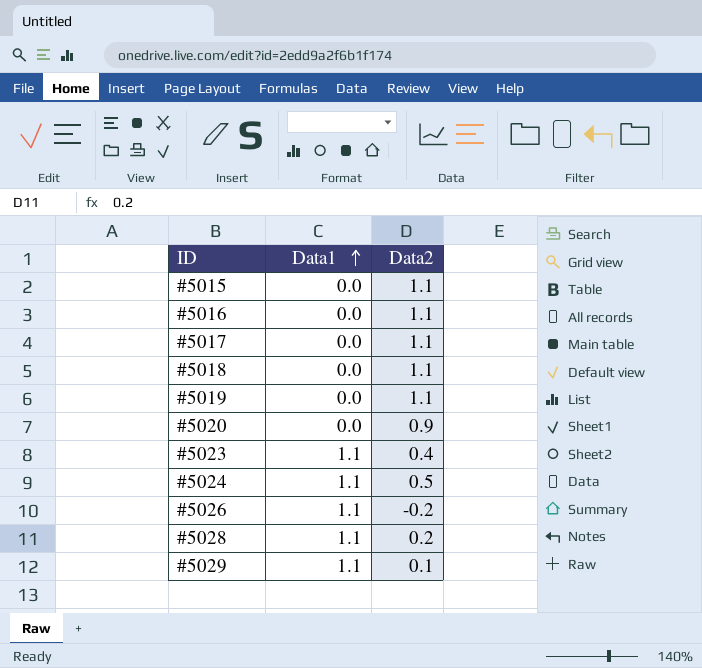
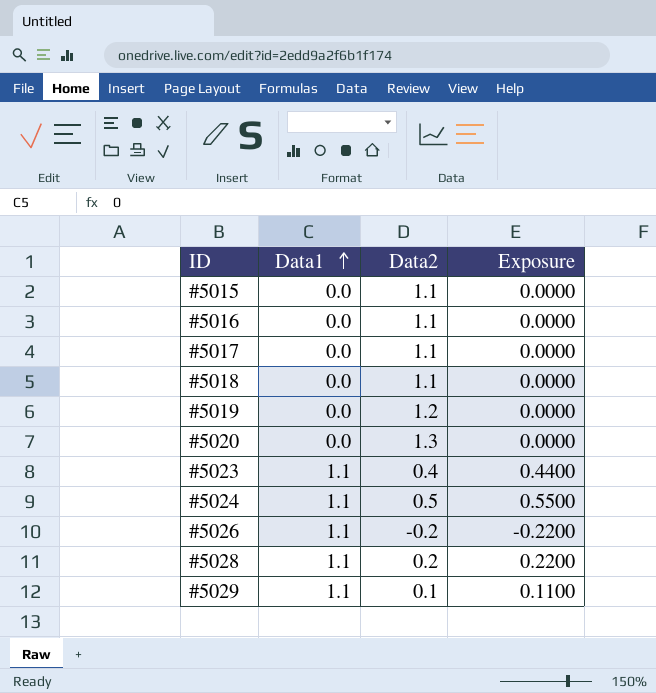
column Exposure | formula: none -> [Data1] * [Data2]
#5019 | Data2: 1.1 -> 1.2
#5020 | Data2: 0.9 -> 1.3

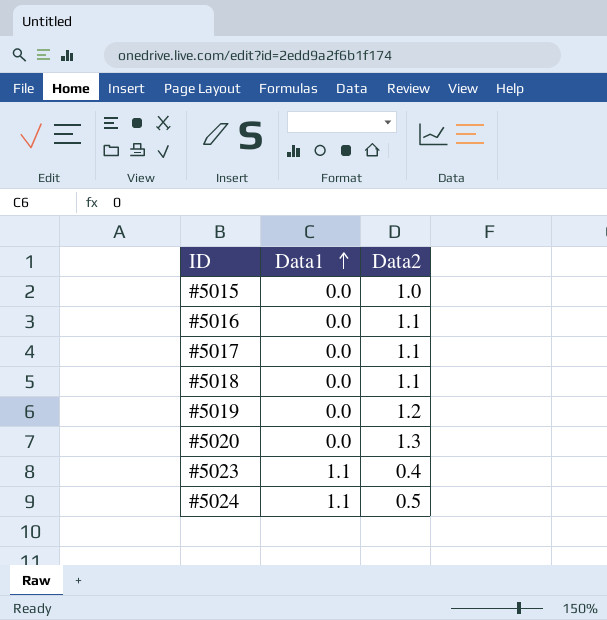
column Exposure | formula: [Data1] * [Data2] -> none
row #5026: 1.1 | -0.2 | -0.2200 -> none
row #5028: 1.1 | 0.2 | 0.2200 -> none
row #5029: 1.1 | 0.1 | 0.1100 -> none
#5015 | Data2: 1.1 -> 1.0

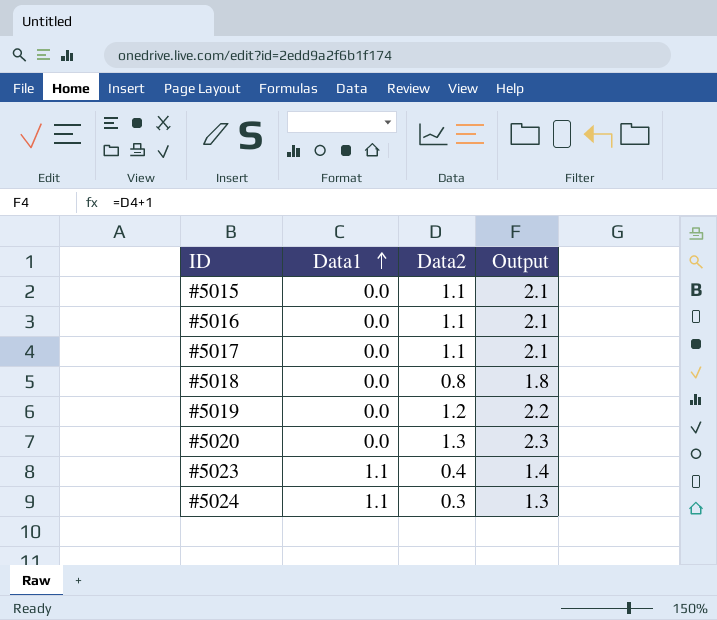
column Output | formula: none -> [Data2] + 1
#5015 | Data2: 1.0 -> 1.1
#5018 | Data2: 1.1 -> 0.8
#5024 | Data2: 0.5 -> 0.3

